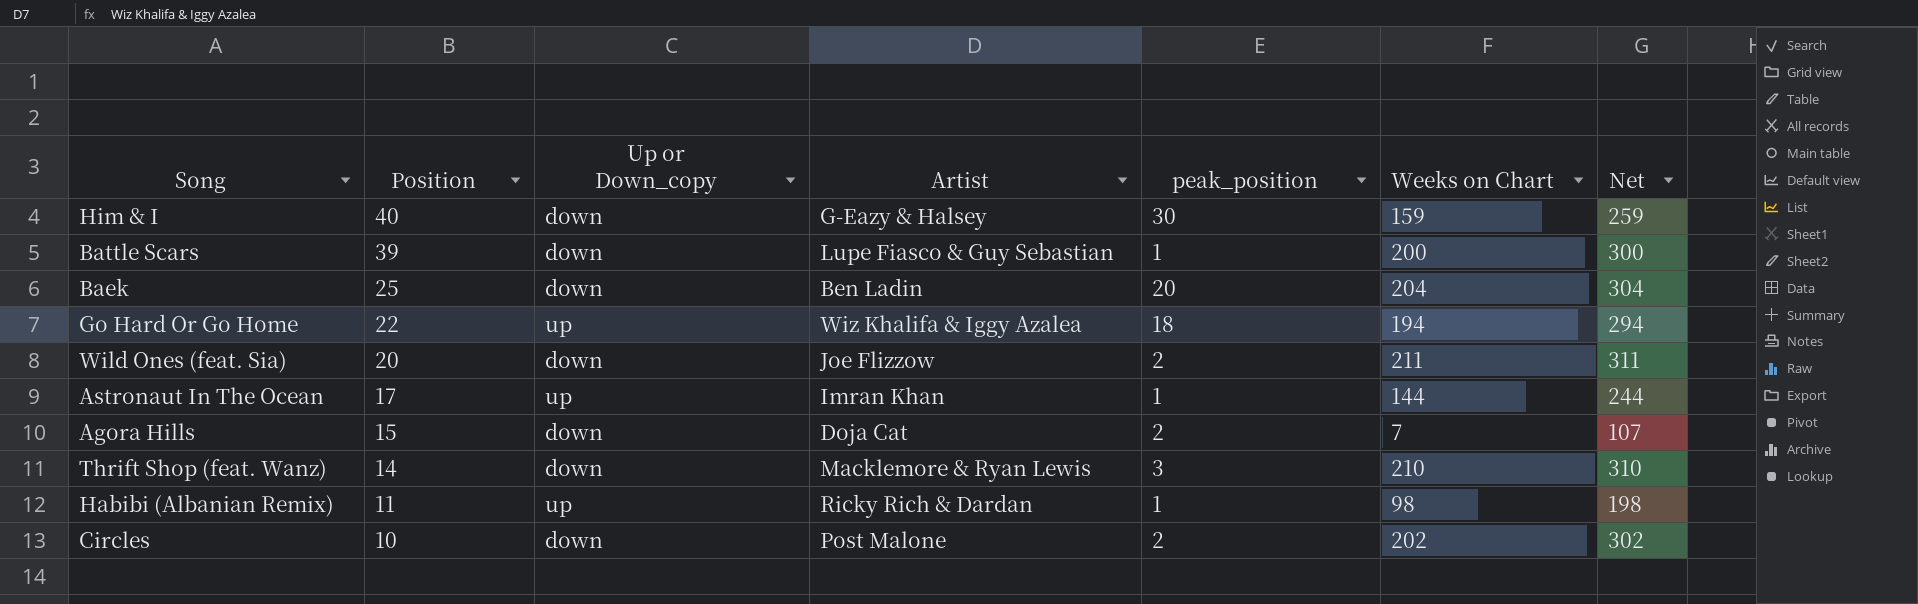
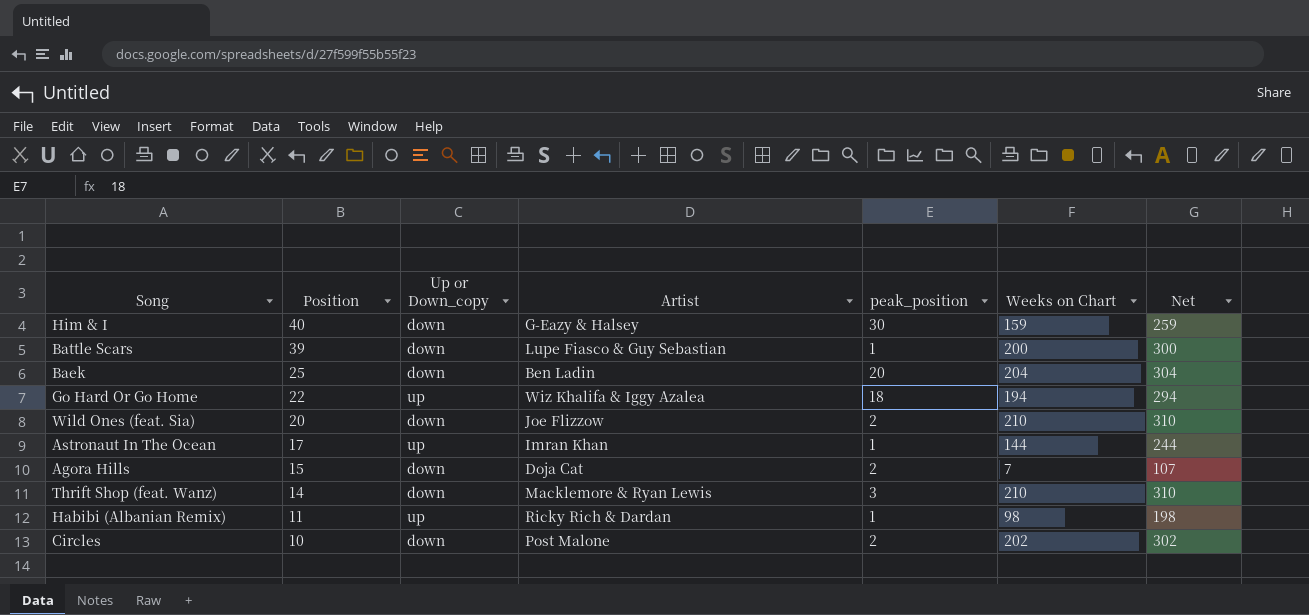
Wild Ones (feat. Sia) | Weeks on Chart: 211 -> 210
Wild Ones (feat. Sia) | Net: 311 -> 310

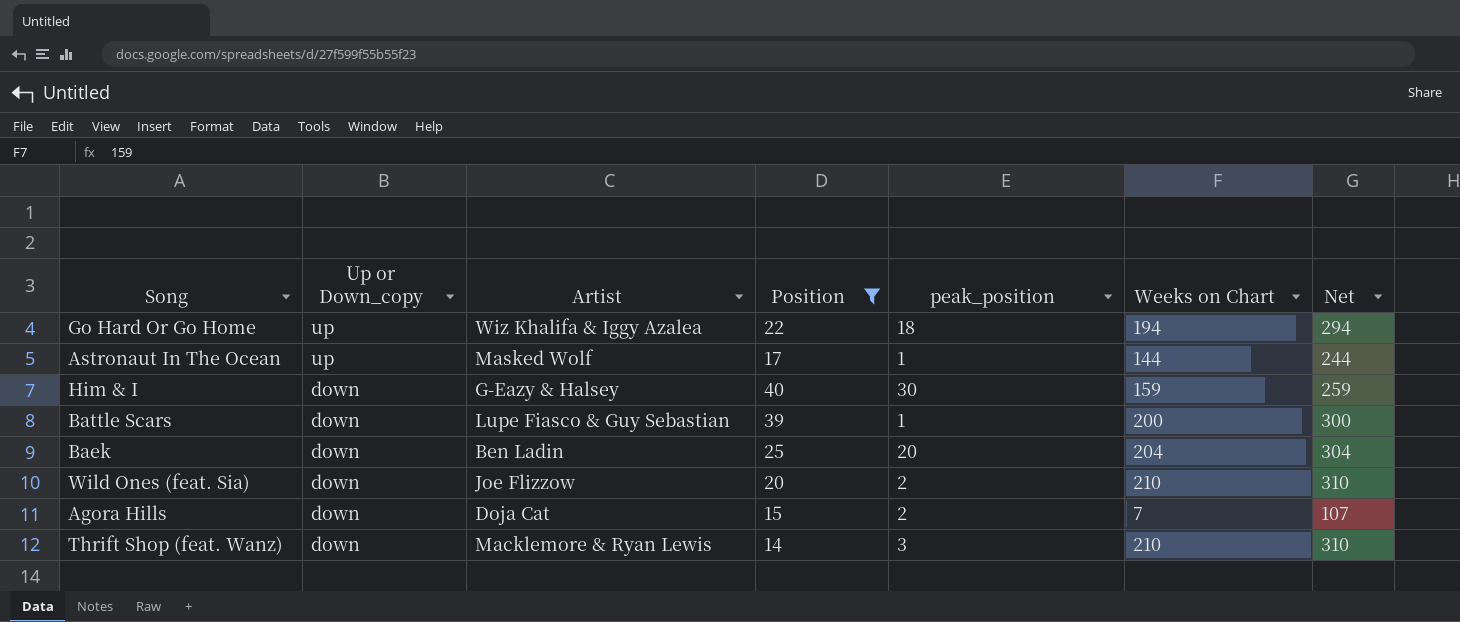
filter: none -> Position >= 14
row order: Position descending -> Up or Down_copy descending
column Position | position: 2 -> 4
Astronaut In The Ocean | Artist: Imran Khan -> Masked Wolf

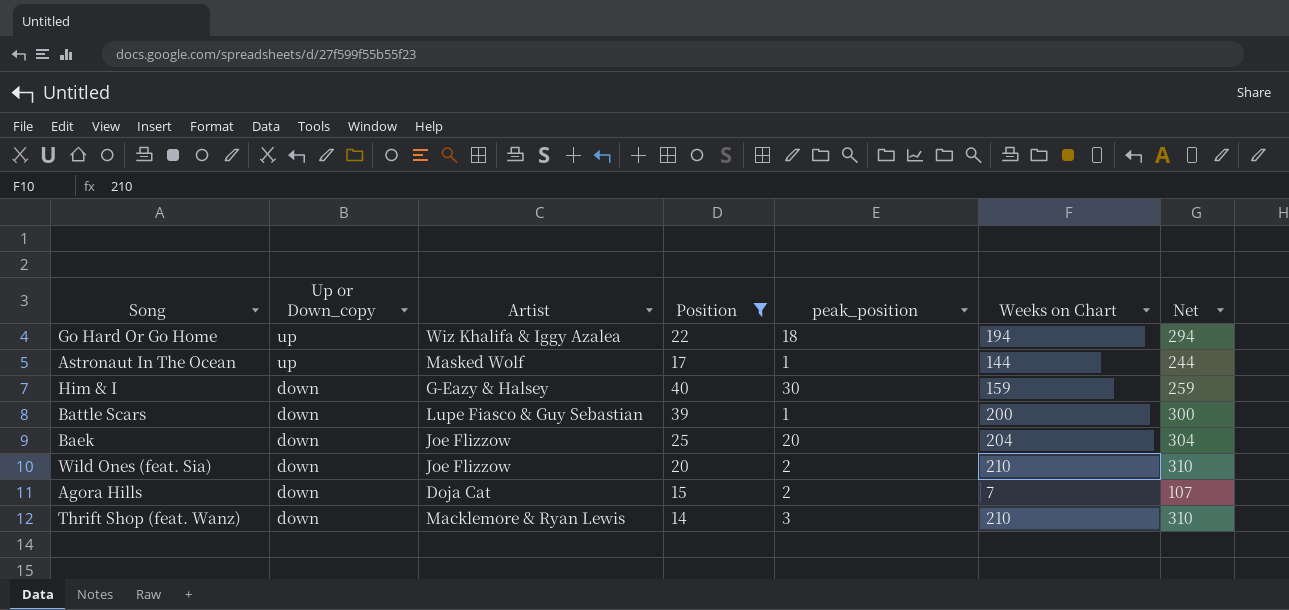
Baek | Artist: Ben Ladin -> Joe Flizzow

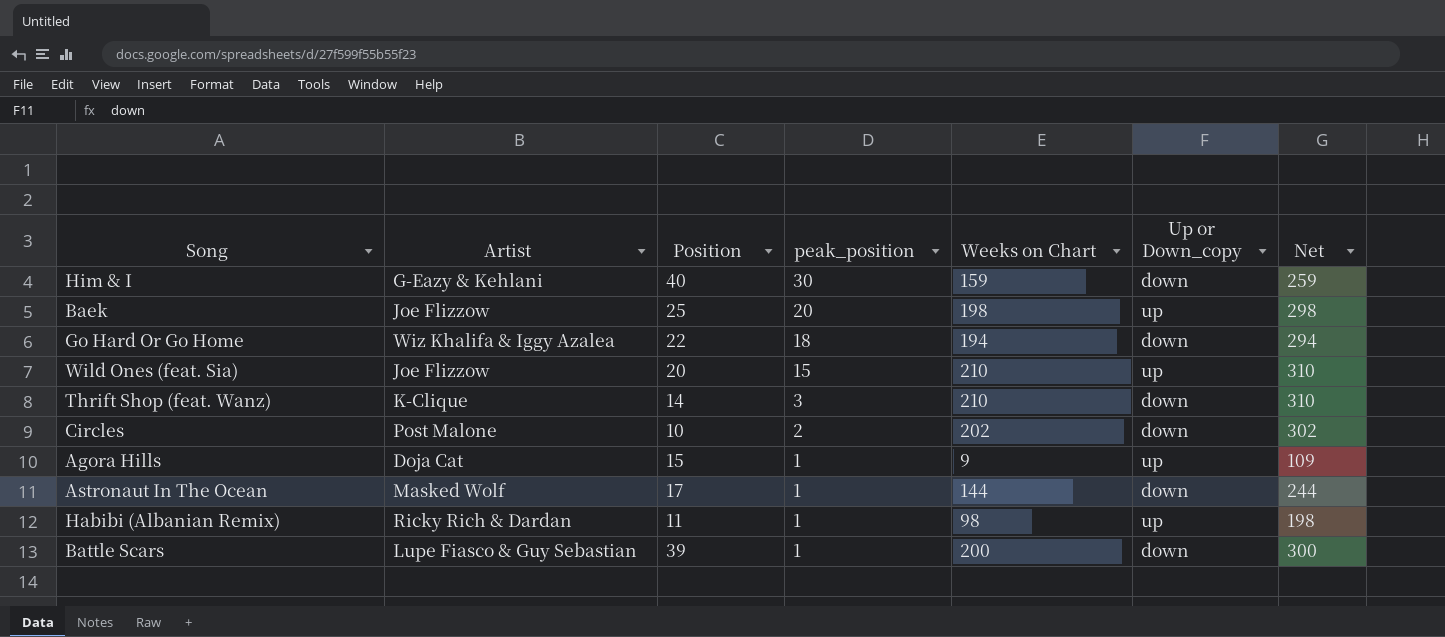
filter: Position >= 14 -> none
row order: Up or Down_copy descending -> peak_position descending
column Up or Down_copy | position: 2 -> 6
Him & I | Artist: G-Eazy & Halsey -> G-Eazy & Kehlani
Baek | Weeks on Chart: 204 -> 198
Baek | Up or Down_copy: down -> up
Baek | Net: 304 -> 298
Go Hard Or Go Home | Up or Down_copy: up -> down
Wild Ones (feat. Sia) | peak_position: 2 -> 15
Wild Ones (feat. Sia) | Up or Down_copy: down -> up
Thrift Shop (feat. Wanz) | Artist: Macklemore & Ryan Lewis -> K-Clique
Agora Hills | peak_position: 2 -> 1
Agora Hills | Weeks on Chart: 7 -> 9
Agora Hills | Up or Down_copy: down -> up
Agora Hills | Net: 107 -> 109
Astronaut In The Ocean | Up or Down_copy: up -> down

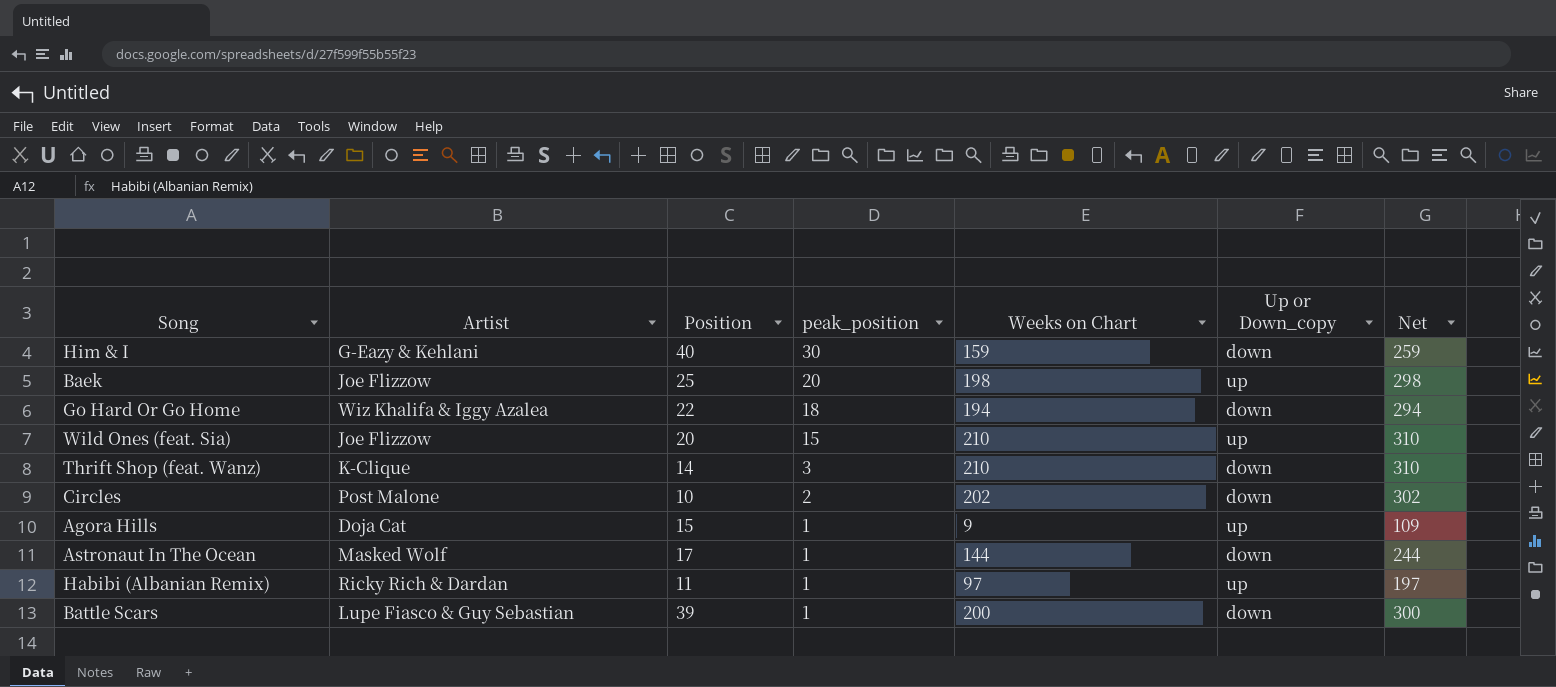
Habibi (Albanian Remix) | Weeks on Chart: 98 -> 97
Habibi (Albanian Remix) | Net: 198 -> 197

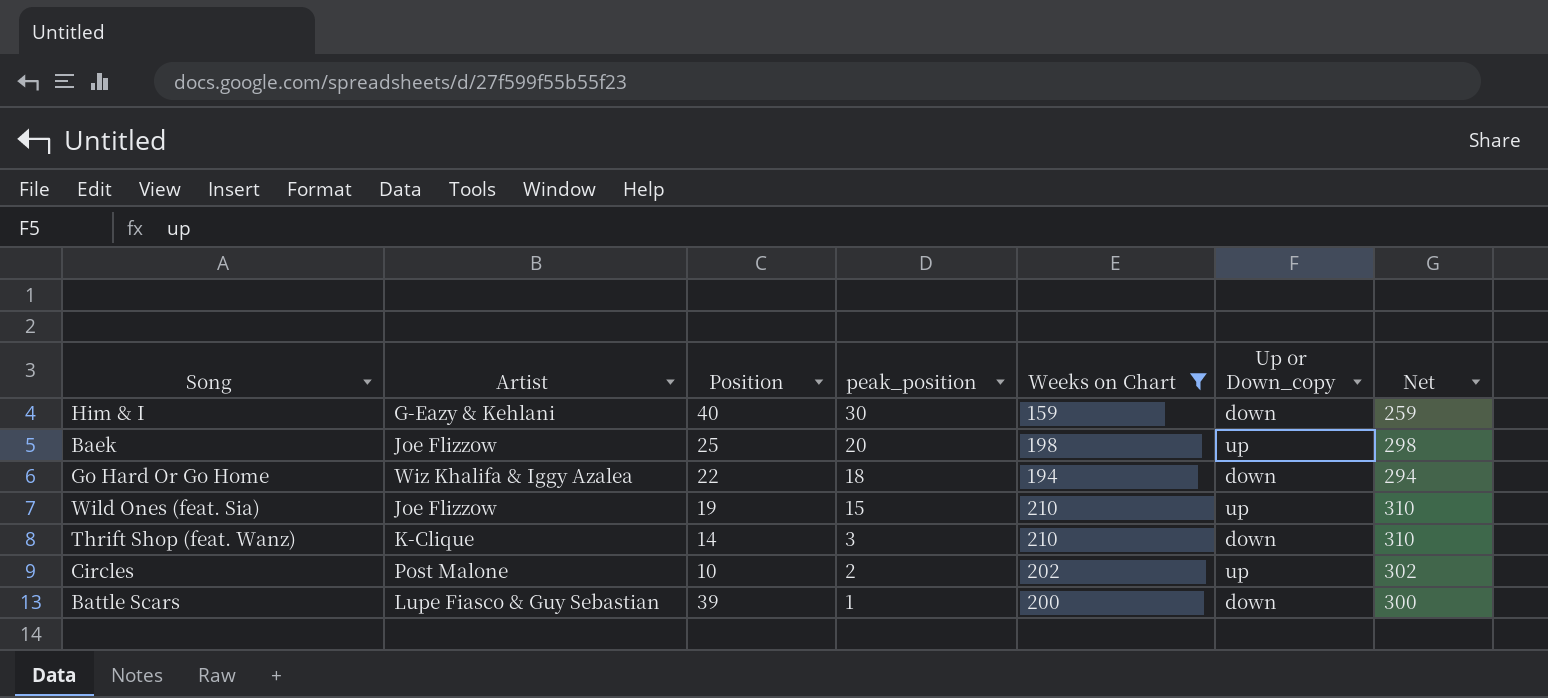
filter: none -> Weeks on Chart >= 159
Wild Ones (feat. Sia) | Position: 20 -> 19
Circles | Up or Down_copy: down -> up

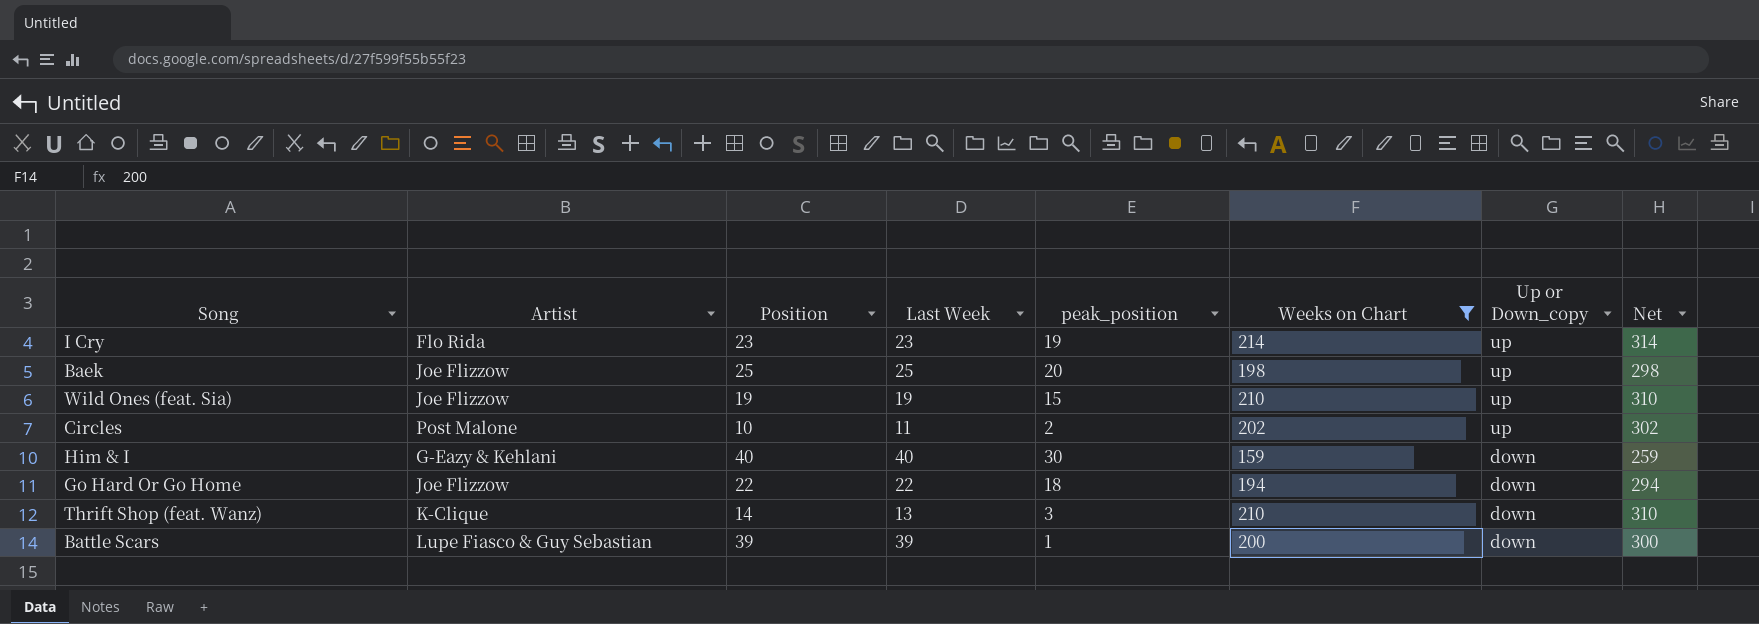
row order: peak_position descending -> Up or Down_copy descending
column Last Week | position: none -> 4
row I Cry: none -> Flo Rida | 23 | 23 | 19 | 214 | up | 314
Go Hard Or Go Home | Artist: Wiz Khalifa & Iggy Azalea -> Joe Flizzow

